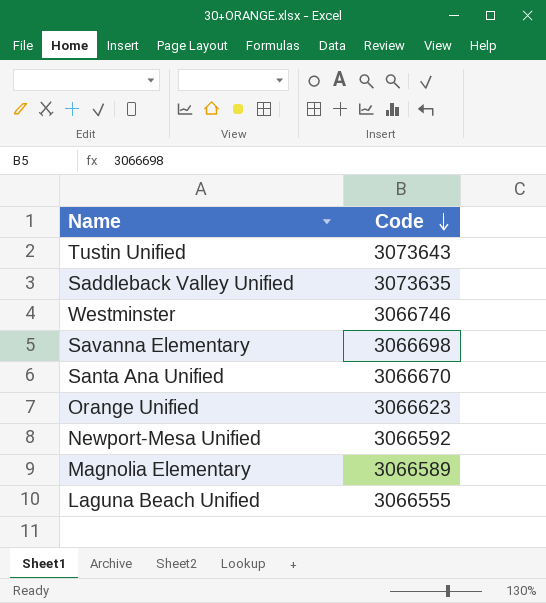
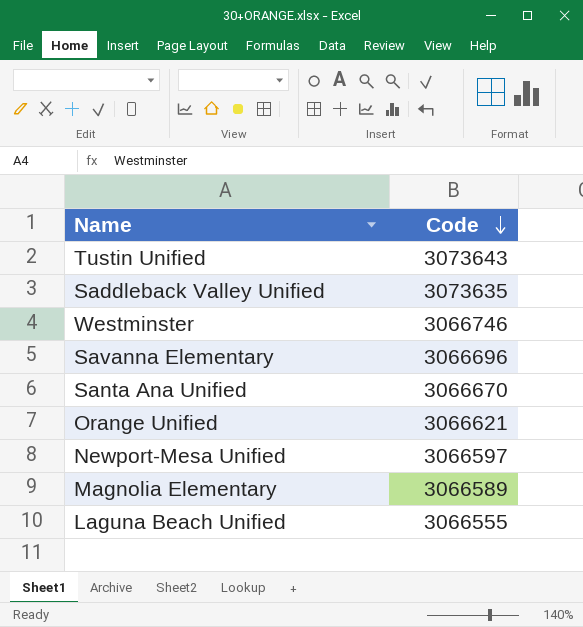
Savanna Elementary | Code: 3066698 -> 3066696
Orange Unified | Code: 3066623 -> 3066621
Newport-Mesa Unified | Code: 3066592 -> 3066597

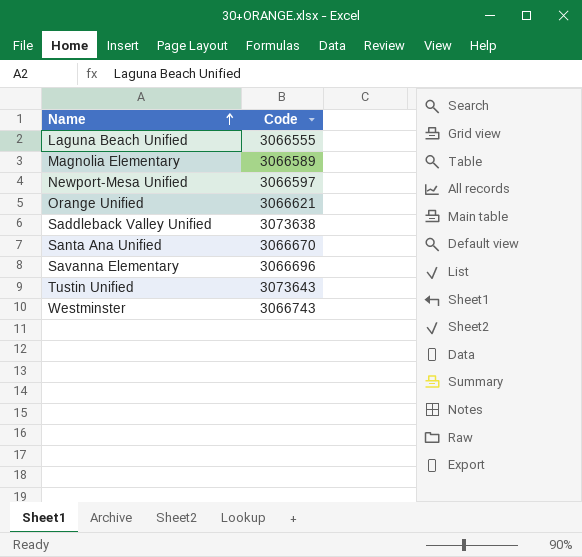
row order: Code descending -> Name ascending
Saddleback Valley Unified | Code: 3073635 -> 3073638
Westminster | Code: 3066746 -> 3066743

